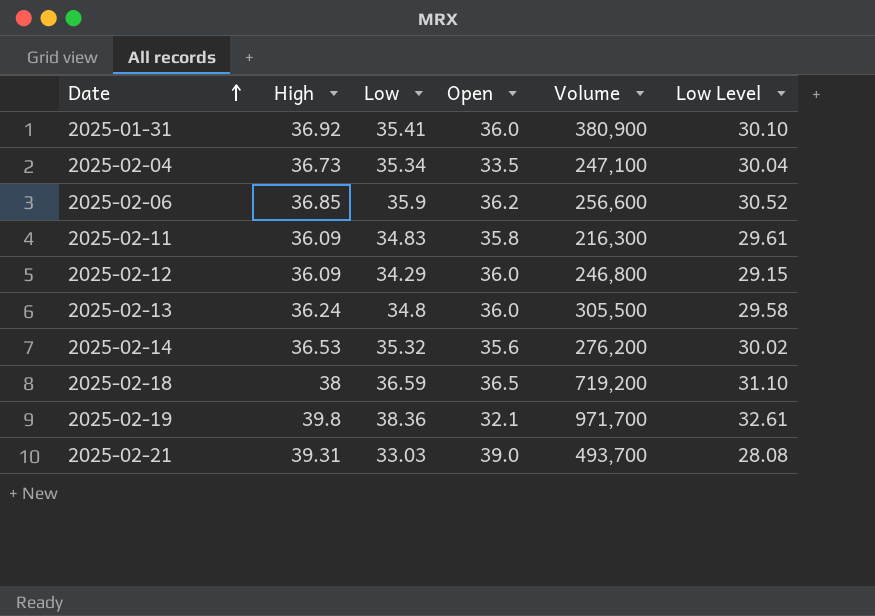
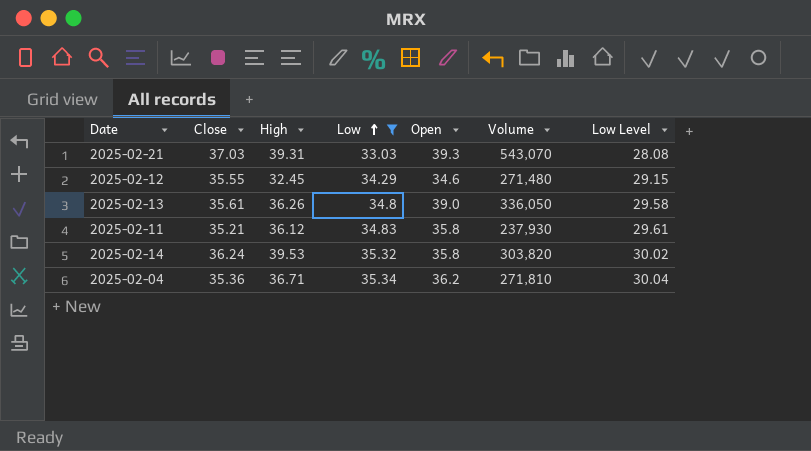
filter: none -> Low <= 35.34
row order: Date ascending -> Low ascending
column Close | position: none -> 2
2025-02-21 | Open: 39.0 -> 39.3
2025-02-21 | Volume: 493,700 -> 543,070
2025-02-12 | High: 36.09 -> 32.45
2025-02-12 | Open: 36.0 -> 34.6
2025-02-12 | Volume: 246,800 -> 271,480
2025-02-13 | High: 36.24 -> 36.26
2025-02-13 | Open: 36.0 -> 39.0
2025-02-13 | Volume: 305,500 -> 336,050
2025-02-11 | High: 36.09 -> 36.12
2025-02-11 | Volume: 216,300 -> 237,930
2025-02-14 | High: 36.53 -> 39.53
2025-02-14 | Open: 35.6 -> 35.8
2025-02-14 | Volume: 276,200 -> 303,820
2025-02-04 | High: 36.73 -> 36.71
2025-02-04 | Open: 33.5 -> 36.2
2025-02-04 | Volume: 247,100 -> 271,810

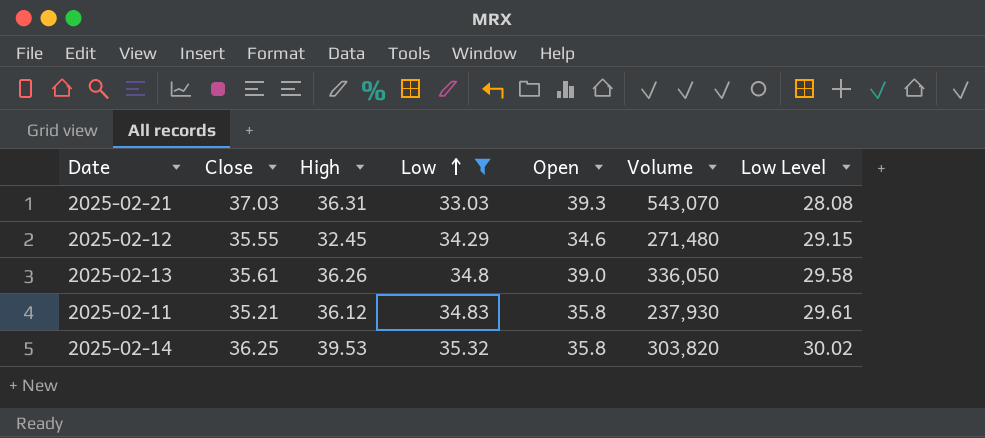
row 2025-02-04: 35.36 | 36.71 | 35.34 | 36.2 | 271,810 | 30.04 -> none
2025-02-21 | High: 39.31 -> 36.31
2025-02-14 | Close: 36.24 -> 36.25

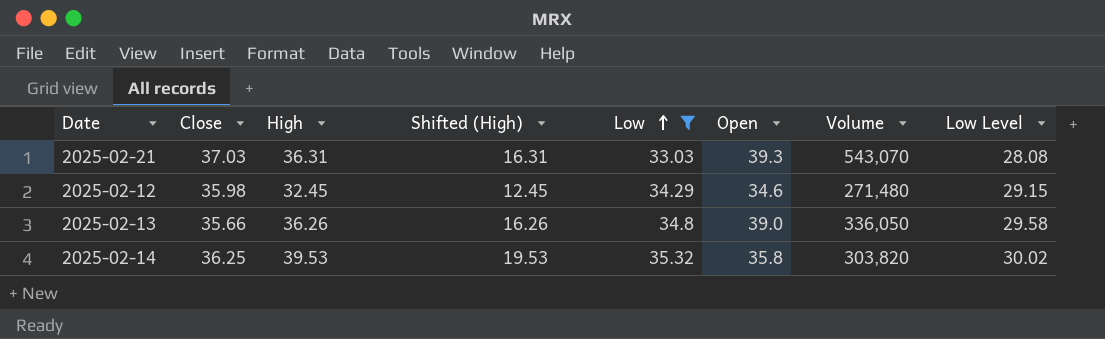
column Shifted (High) | formula: none -> [High] - 20
row 2025-02-11: 35.21 | 36.12 | 34.83 | 35.8 | 237,930 | 29.61 -> none
2025-02-12 | Close: 35.55 -> 35.98
2025-02-13 | Close: 35.61 -> 35.66

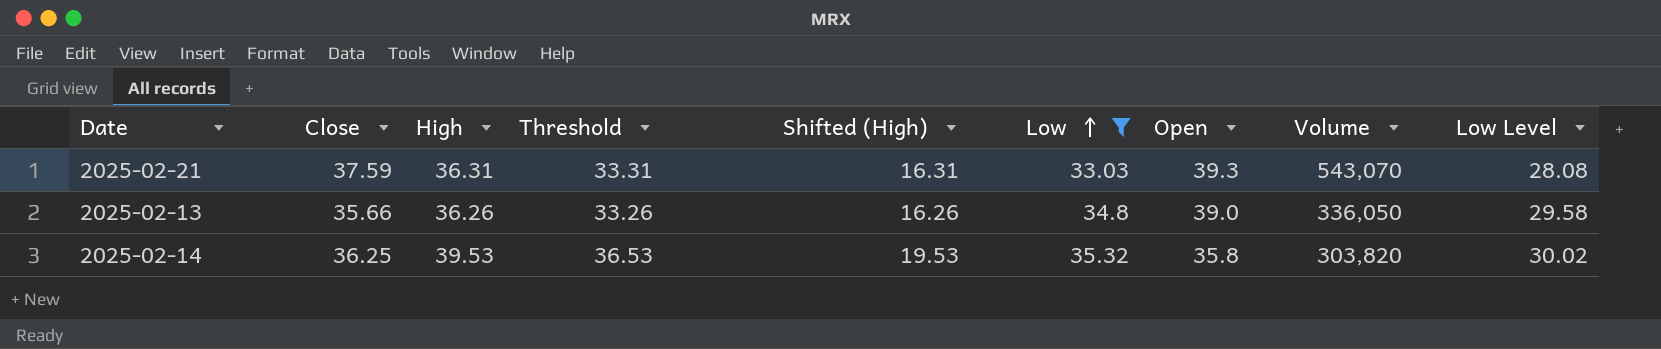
column Threshold | formula: none -> [High] - 3
row 2025-02-12: 35.98 | 32.45 | 12.45 | 34.29 | 34.6 | 271,480 | 29.15 -> none
2025-02-21 | Close: 37.03 -> 37.59

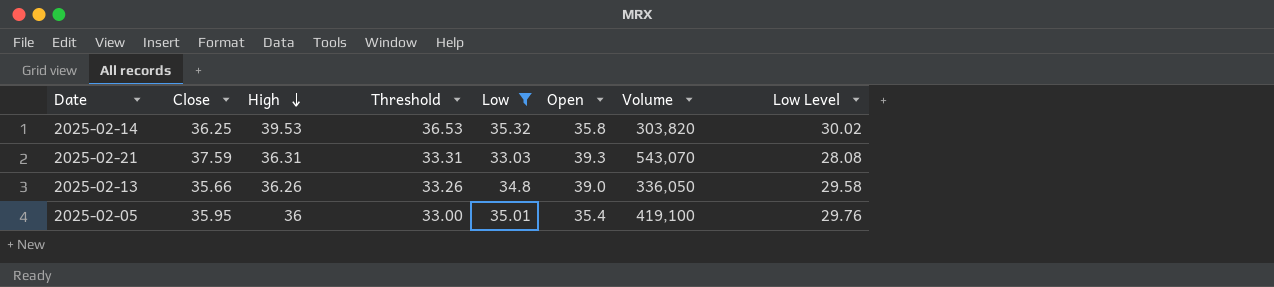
row order: Low ascending -> High descending
column Shifted (High) | formula: [High] - 20 -> none
row 2025-02-05: none -> 35.95 | 36 | 33.00 | 35.01 | 35.4 | 419,100 | 29.76

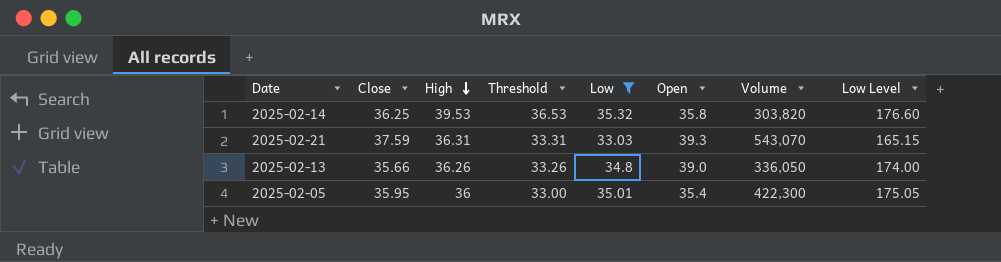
column Low Level | formula: [Low] * 0.85 -> [Low] * 5
2025-02-05 | Volume: 419,100 -> 422,300

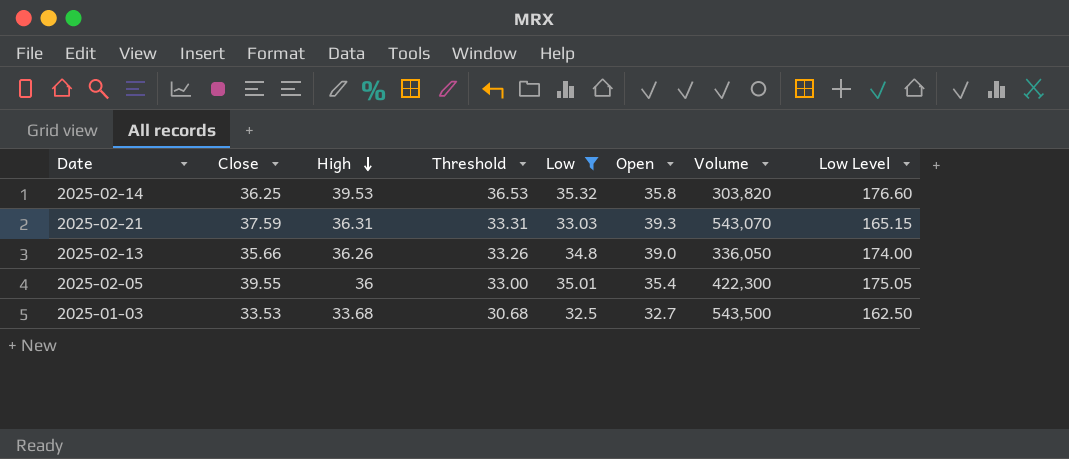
2025-02-05 | Close: 35.95 -> 39.55
row 2025-01-03: none -> 33.53 | 33.68 | 30.68 | 32.5 | 32.7 | 543,500 | 162.50

